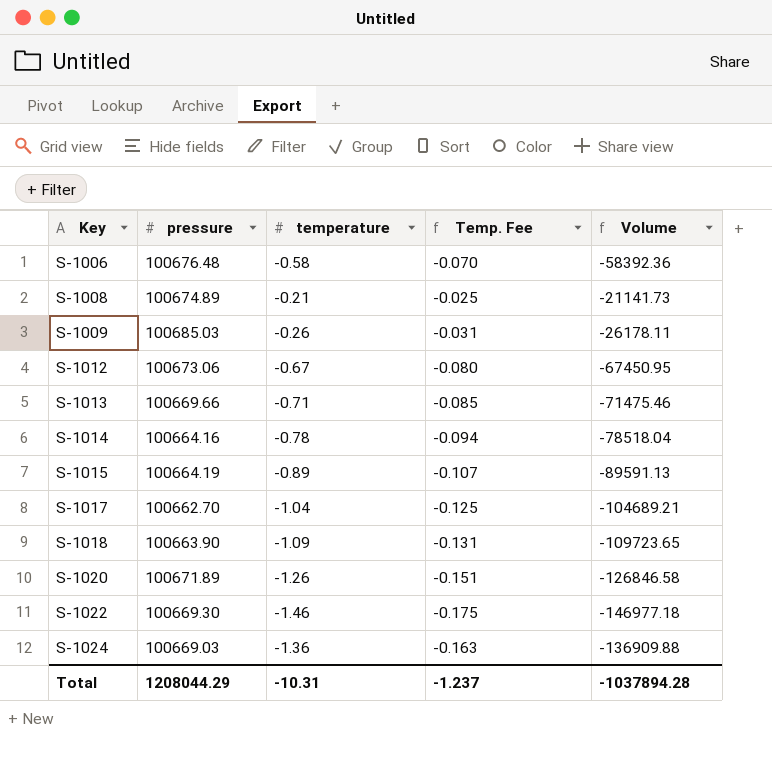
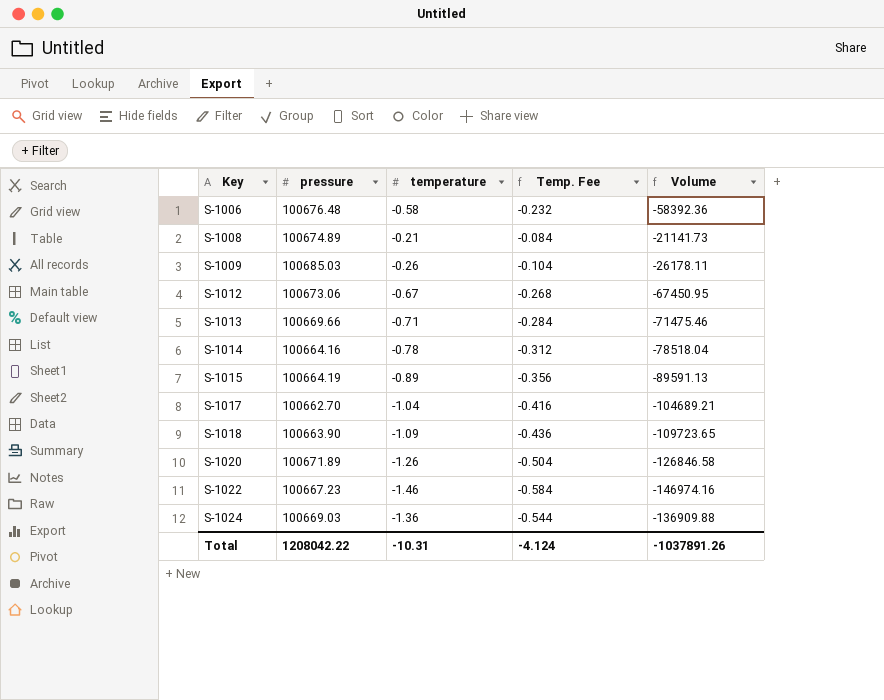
column Temp. Fee | formula: [temperature] * 0.12 -> [temperature] * 0.4
S-1022 | pressure: 100669.30 -> 100667.23
S-1022 | Volume: -146977.18 -> -146974.16
Total | pressure: 1208044.29 -> 1208042.22
Total | Temp. Fee: -1.237 -> -4.124
Total | Volume: -1037894.28 -> -1037891.26

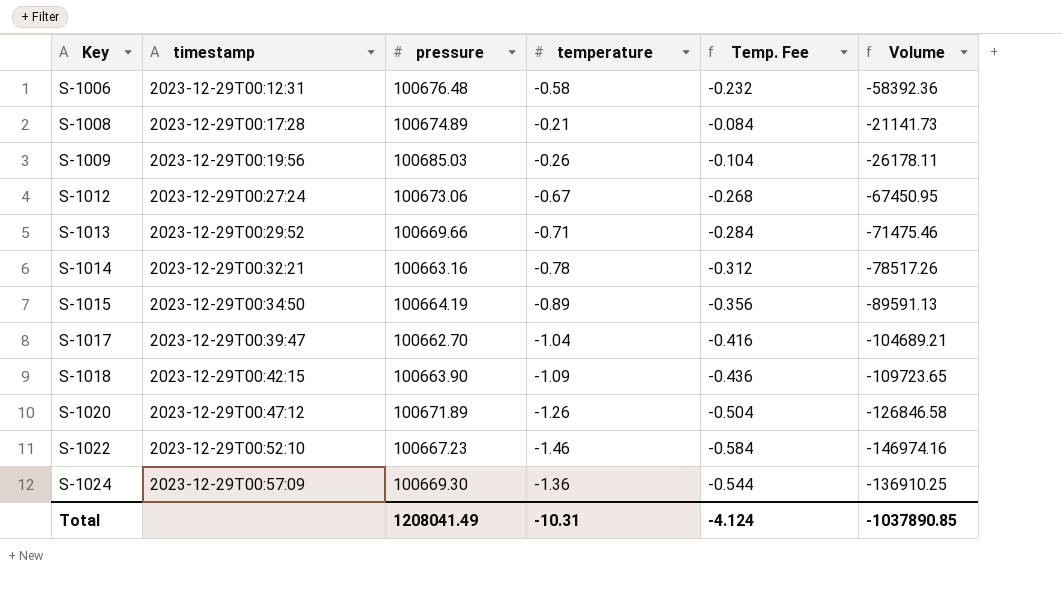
column timestamp | position: none -> 2
S-1014 | pressure: 100664.16 -> 100663.16
S-1014 | Volume: -78518.04 -> -78517.26
S-1024 | pressure: 100669.03 -> 100669.30
S-1024 | Volume: -136909.88 -> -136910.25
Total | pressure: 1208042.22 -> 1208041.49
Total | Volume: -1037891.26 -> -1037890.85

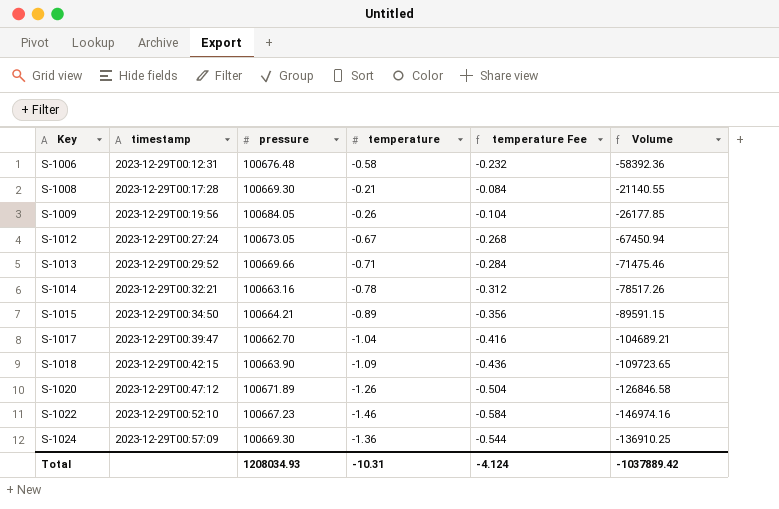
column name: Temp. Fee -> temperature Fee
S-1008 | pressure: 100674.89 -> 100669.30
S-1008 | Volume: -21141.73 -> -21140.55
S-1009 | pressure: 100685.03 -> 100684.05
S-1009 | Volume: -26178.11 -> -26177.85
S-1012 | pressure: 100673.06 -> 100673.05
S-1012 | Volume: -67450.95 -> -67450.94
S-1015 | pressure: 100664.19 -> 100664.21
S-1015 | Volume: -89591.13 -> -89591.15
Total | pressure: 1208041.49 -> 1208034.93
Total | Volume: -1037890.85 -> -1037889.42

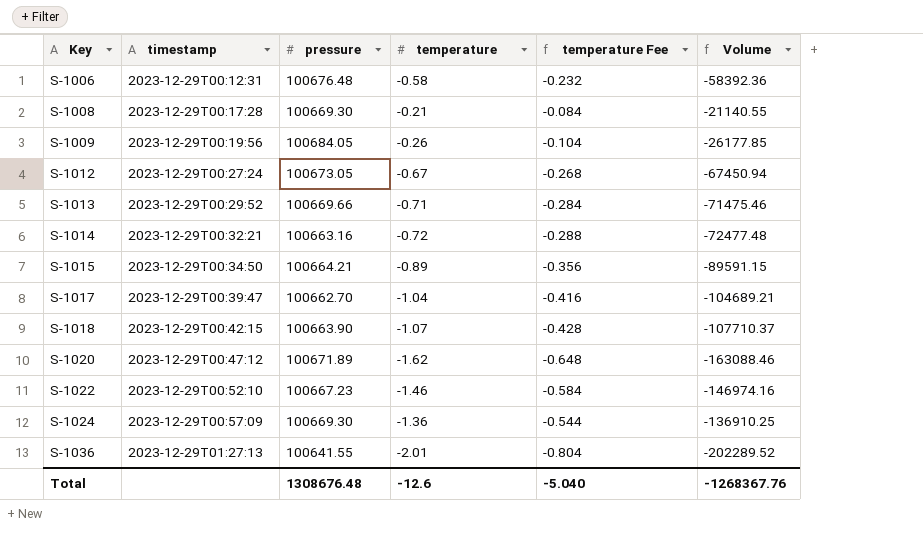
S-1014 | temperature: -0.78 -> -0.72
S-1014 | temperature Fee: -0.312 -> -0.288
S-1014 | Volume: -78517.26 -> -72477.48
S-1018 | temperature: -1.09 -> -1.07
S-1018 | temperature Fee: -0.436 -> -0.428
S-1018 | Volume: -109723.65 -> -107710.37
S-1020 | temperature: -1.26 -> -1.62
S-1020 | temperature Fee: -0.504 -> -0.648
S-1020 | Volume: -126846.58 -> -163088.46
row S-1036: none -> 2023-12-29T01:27:13 | 100641.55 | -2.01 | -0.804 | -202289.52
Total | pressure: 1208034.93 -> 1308676.48
Total | temperature: -10.31 -> -12.6
Total | temperature Fee: -4.124 -> -5.040
Total | Volume: -1037889.42 -> -1268367.76

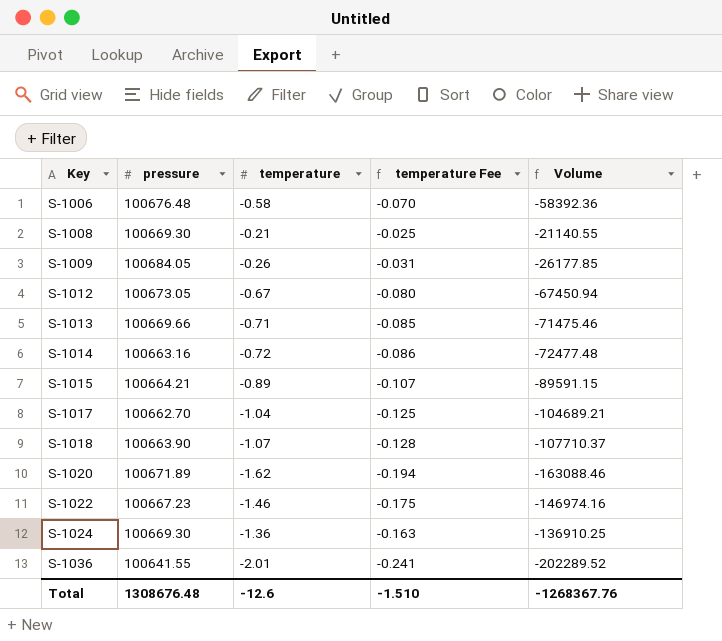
column timestamp | position: 2 -> none
column temperature Fee | formula: [temperature] * 0.4 -> [temperature] * 0.12
Total | temperature Fee: -5.040 -> -1.510

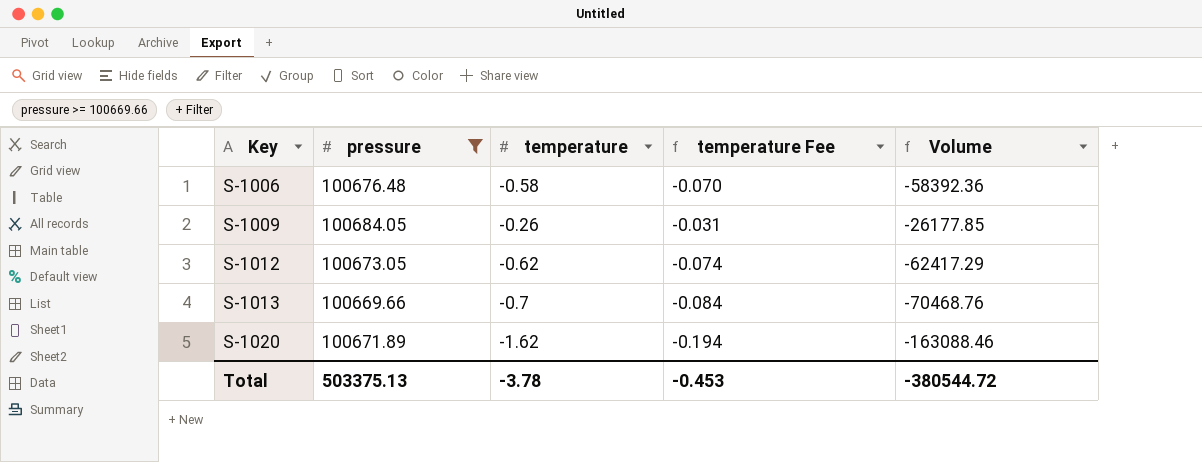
filter: none -> pressure >= 100669.66
S-1012 | temperature: -0.67 -> -0.62
S-1012 | temperature Fee: -0.080 -> -0.074
S-1012 | Volume: -67450.94 -> -62417.29
S-1013 | temperature: -0.71 -> -0.7
S-1013 | temperature Fee: -0.085 -> -0.084
S-1013 | Volume: -71475.46 -> -70468.76
Total | pressure: 1308676.48 -> 503375.13
Total | temperature: -12.6 -> -3.78
Total | temperature Fee: -1.510 -> -0.453
Total | Volume: -1268367.76 -> -380544.72

